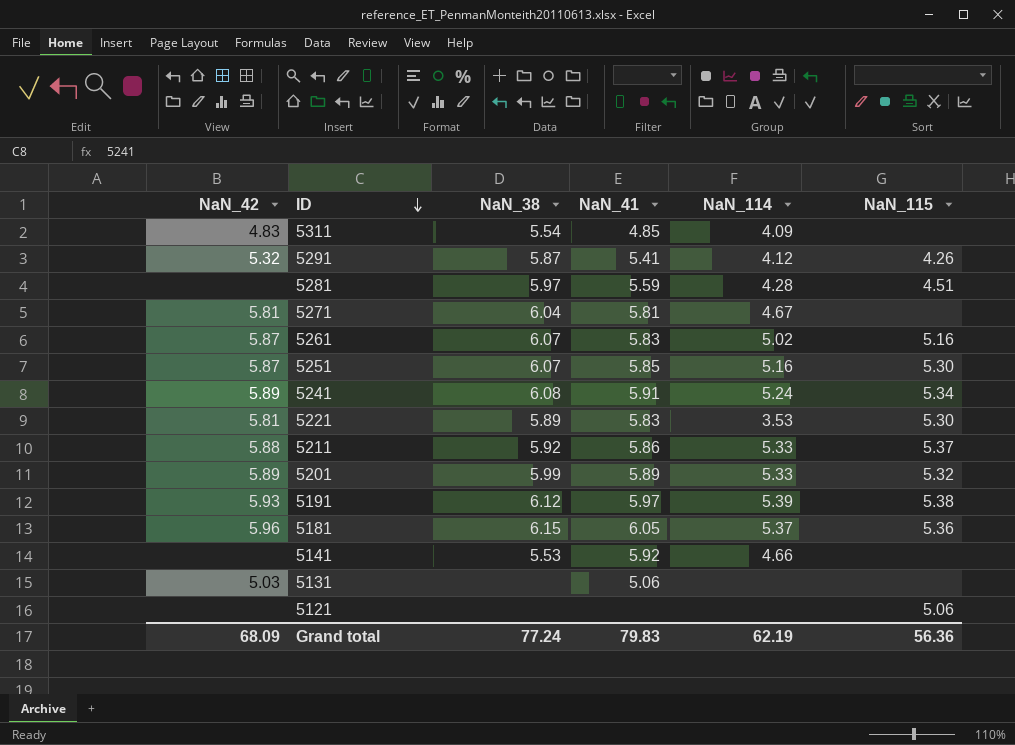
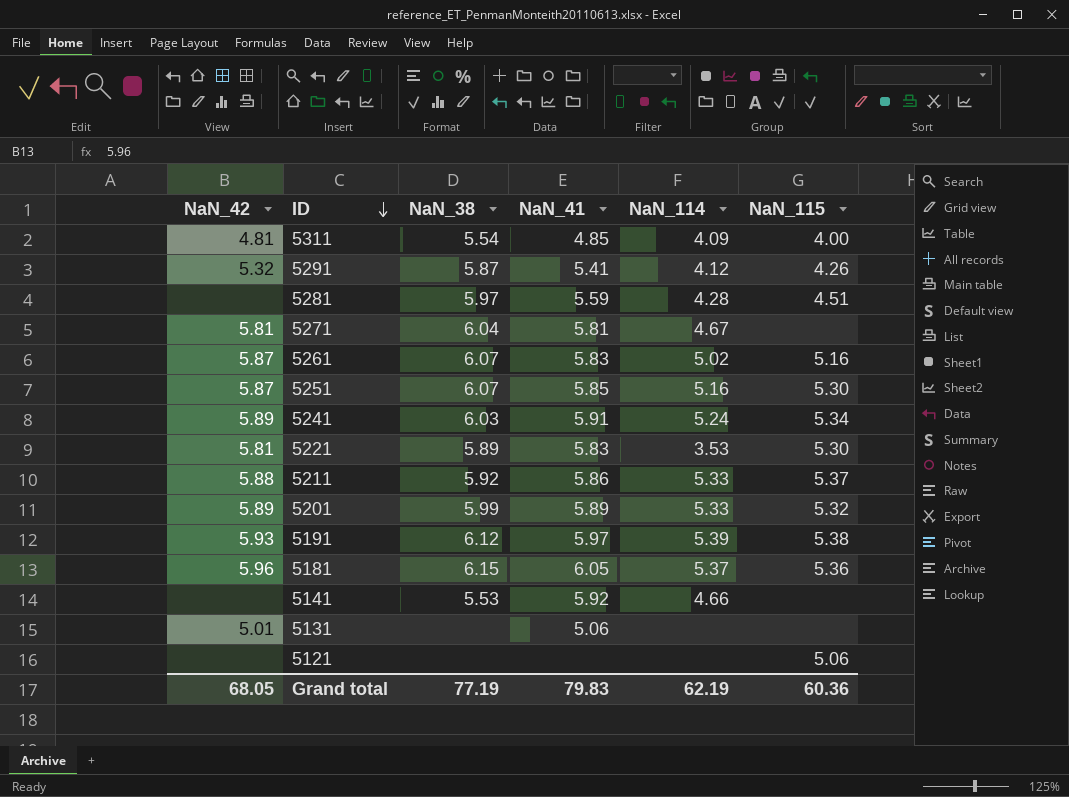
5311 | NaN_42: 4.83 -> 4.81
5311 | NaN_115: none -> 4.00
5241 | NaN_38: 6.08 -> 6.03
5131 | NaN_42: 5.03 -> 5.01
Grand total | NaN_42: 68.09 -> 68.05
Grand total | NaN_38: 77.24 -> 77.19
Grand total | NaN_115: 56.36 -> 60.36

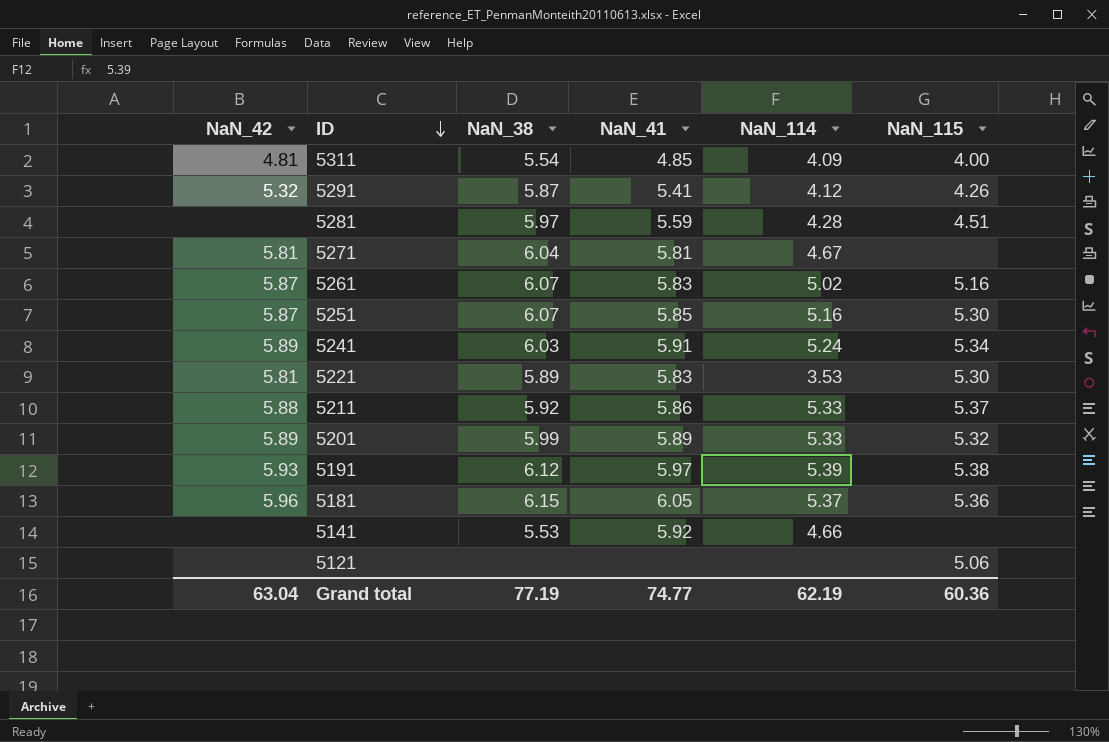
row 5131: 5.01 | none | 5.06 | none | none -> none
Grand total | NaN_42: 68.05 -> 63.04
Grand total | NaN_41: 79.83 -> 74.77

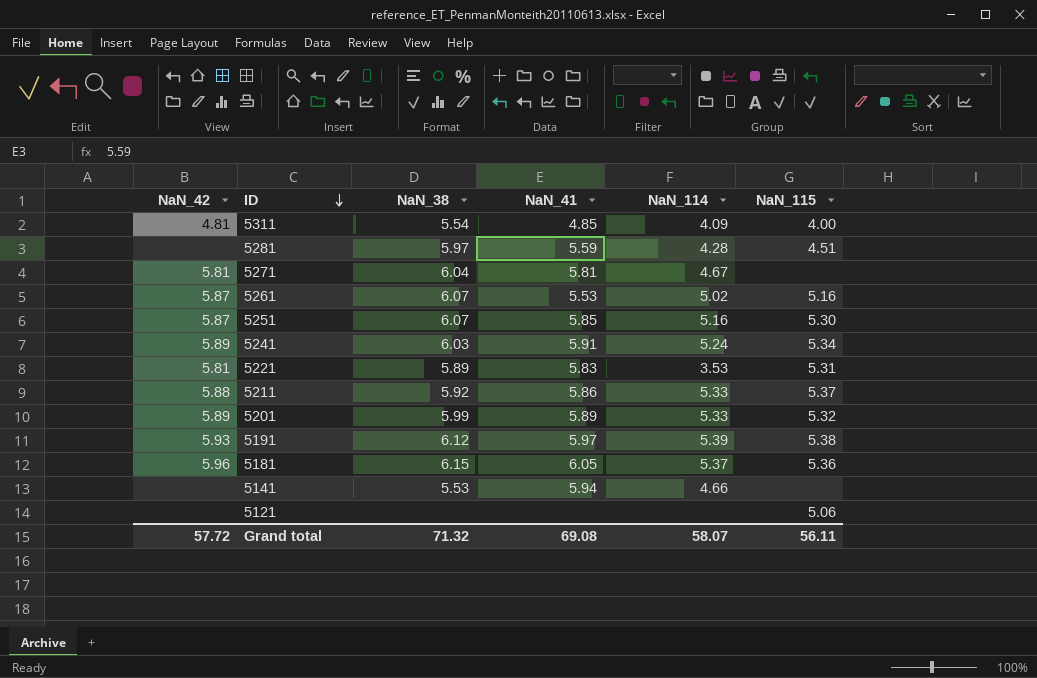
row 5291: 5.32 | 5.87 | 5.41 | 4.12 | 4.26 -> none
5261 | NaN_41: 5.83 -> 5.53
5221 | NaN_115: 5.30 -> 5.31
5141 | NaN_41: 5.92 -> 5.94
Grand total | NaN_42: 63.04 -> 57.72
Grand total | NaN_38: 77.19 -> 71.32
Grand total | NaN_41: 74.77 -> 69.08
Grand total | NaN_114: 62.19 -> 58.07
Grand total | NaN_115: 60.36 -> 56.11

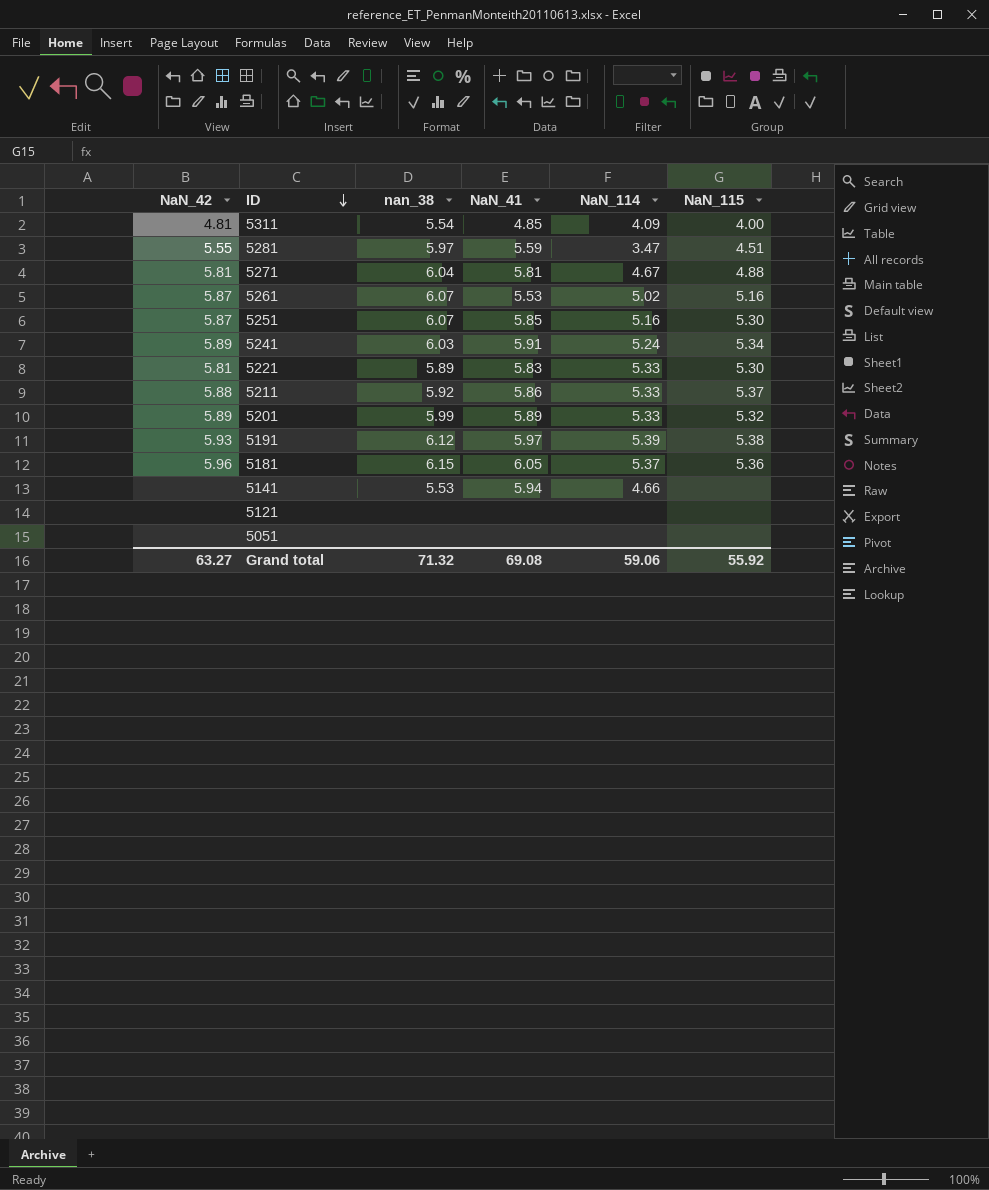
column name: NaN_38 -> nan_38
5281 | NaN_42: none -> 5.55
5281 | NaN_114: 4.28 -> 3.47
5271 | NaN_115: none -> 4.88
5221 | NaN_114: 3.53 -> 5.33
5221 | NaN_115: 5.31 -> 5.30
5121 | NaN_115: 5.06 -> none
row 5051: none -> none | none | none | none | none
Grand total | NaN_42: 57.72 -> 63.27
Grand total | NaN_114: 58.07 -> 59.06
Grand total | NaN_115: 56.11 -> 55.92

